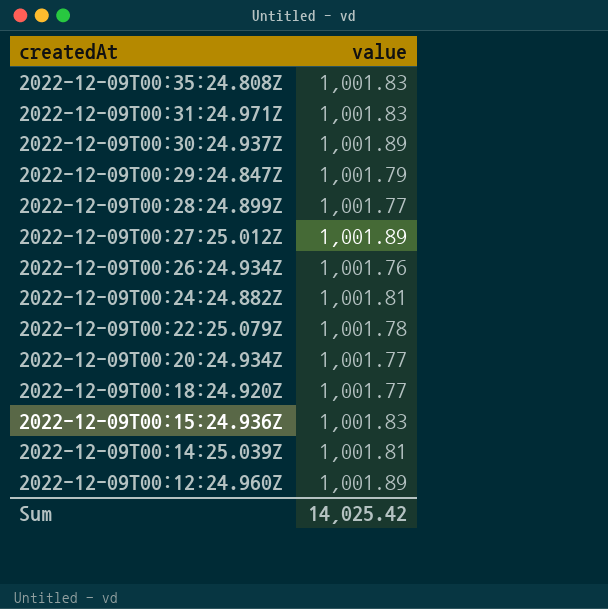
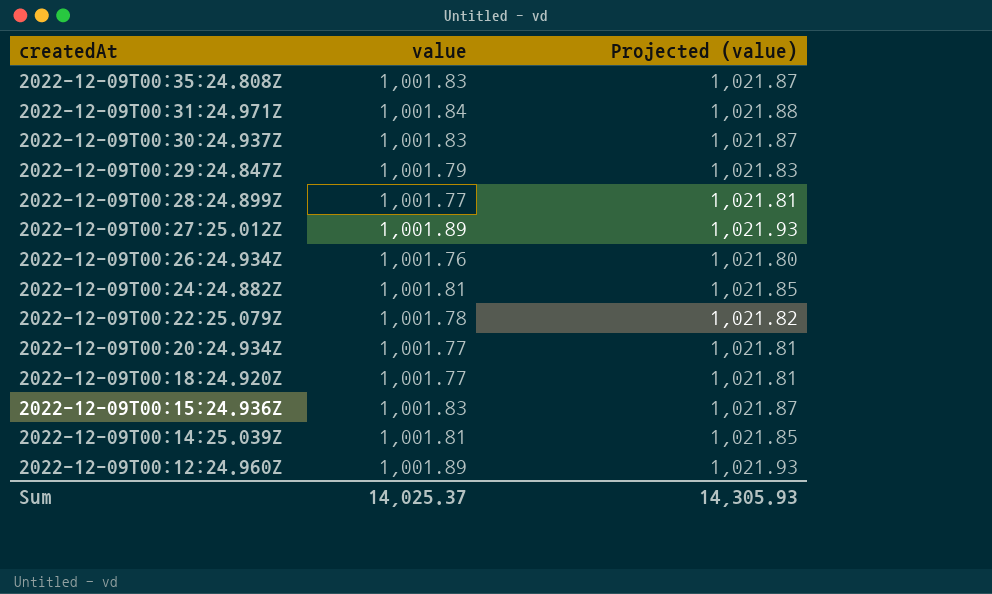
column Projected (value) | formula: none -> [value] * 1.02
2022-12-09T00:31:24.971Z | value: 1,001.83 -> 1,001.84
2022-12-09T00:30:24.937Z | value: 1,001.89 -> 1,001.83
Sum | value: 14,025.42 -> 14,025.37

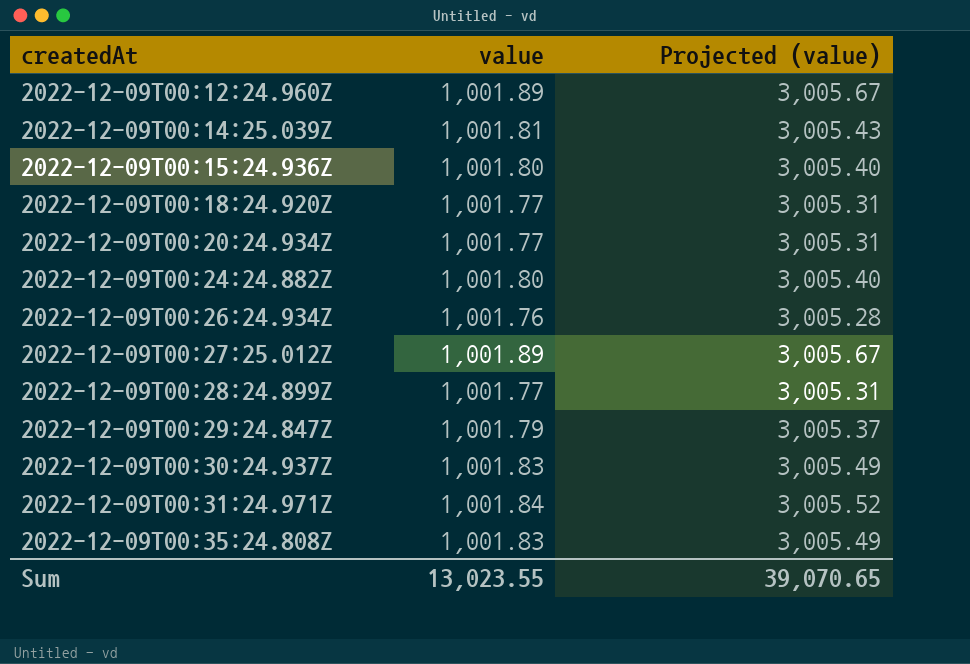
row order: createdAt descending -> createdAt ascending
column Projected (value) | formula: [value] * 1.02 -> [value] * 3
row 2022-12-09T00:22:25.079Z: 1,001.78 | 1,021.82 -> none
2022-12-09T00:15:24.936Z | value: 1,001.83 -> 1,001.80
2022-12-09T00:24:24.882Z | value: 1,001.81 -> 1,001.80
Sum | value: 14,025.37 -> 13,023.55
Sum | Projected (value): 14,305.93 -> 39,070.65

